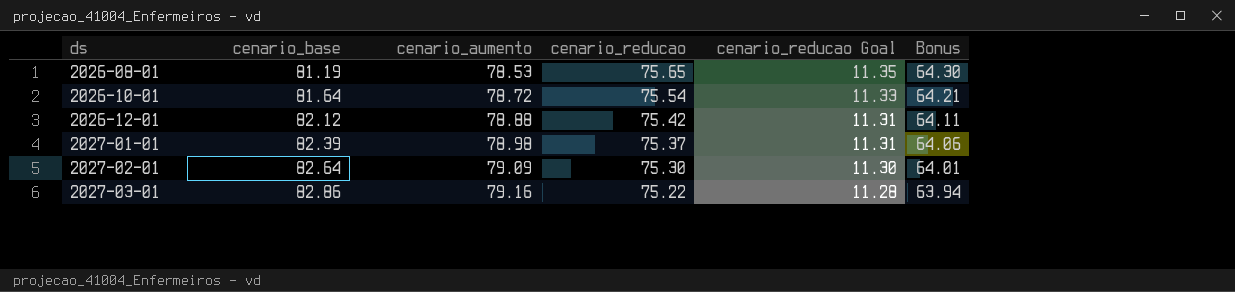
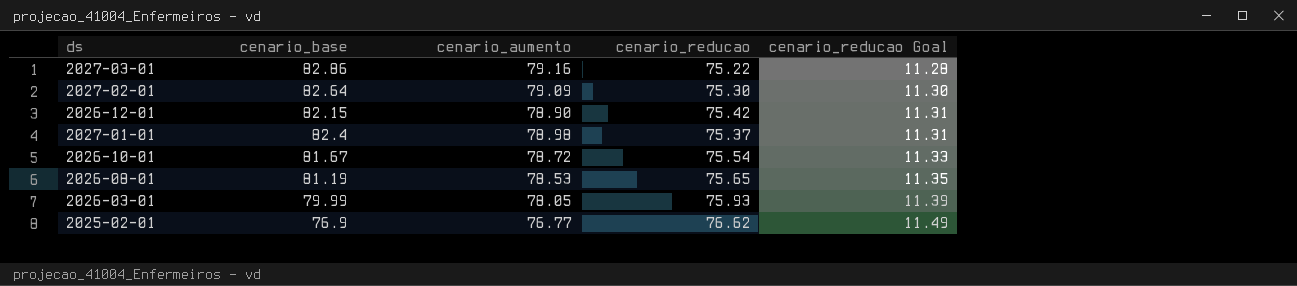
row order: ds ascending -> cenario_reducao Goal ascending
column Bonus | formula: [cenario_reducao] * 0.85 -> none
2026-12-01 | cenario_base: 82.12 -> 82.15
2026-12-01 | cenario_aumento: 78.88 -> 78.90
2027-01-01 | cenario_base: 82.39 -> 82.4
2026-10-01 | cenario_base: 81.64 -> 81.67
row 2026-03-01: none -> 79.99 | 78.05 | 75.93 | 11.39
row 2025-02-01: none -> 76.9 | 76.77 | 76.62 | 11.49

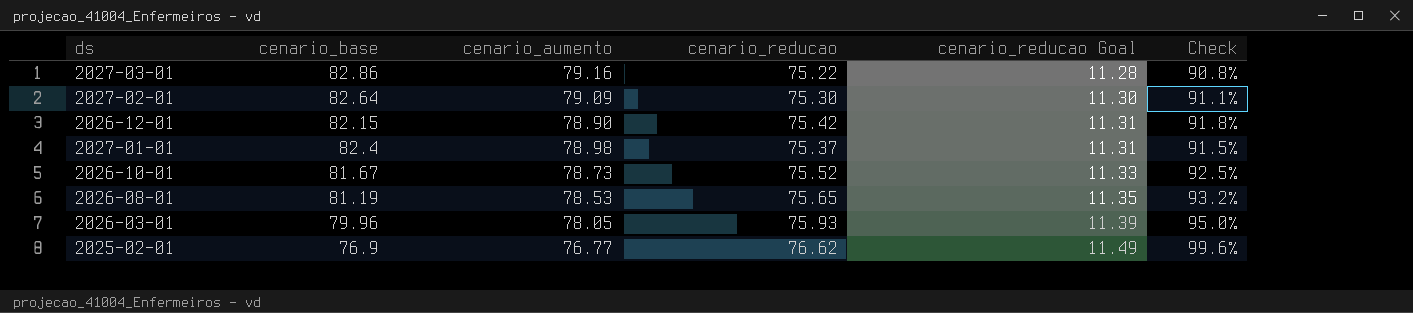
column Check | formula: none -> [cenario_reducao] / [cenario_base]
2026-10-01 | cenario_aumento: 78.72 -> 78.73
2026-10-01 | cenario_reducao: 75.54 -> 75.52
2026-03-01 | cenario_base: 79.99 -> 79.96

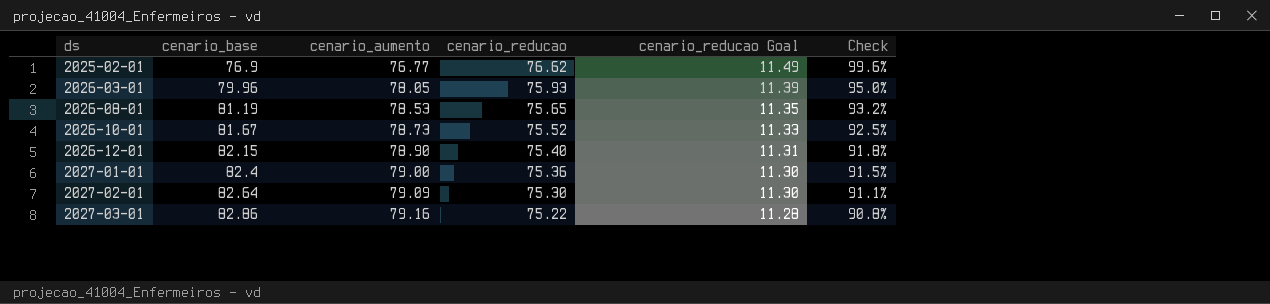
row order: cenario_reducao Goal ascending -> ds ascending
2026-12-01 | cenario_reducao: 75.42 -> 75.40
2027-01-01 | cenario_aumento: 78.98 -> 79.00
2027-01-01 | cenario_reducao: 75.37 -> 75.36
2027-01-01 | cenario_reducao Goal: 11.31 -> 11.30

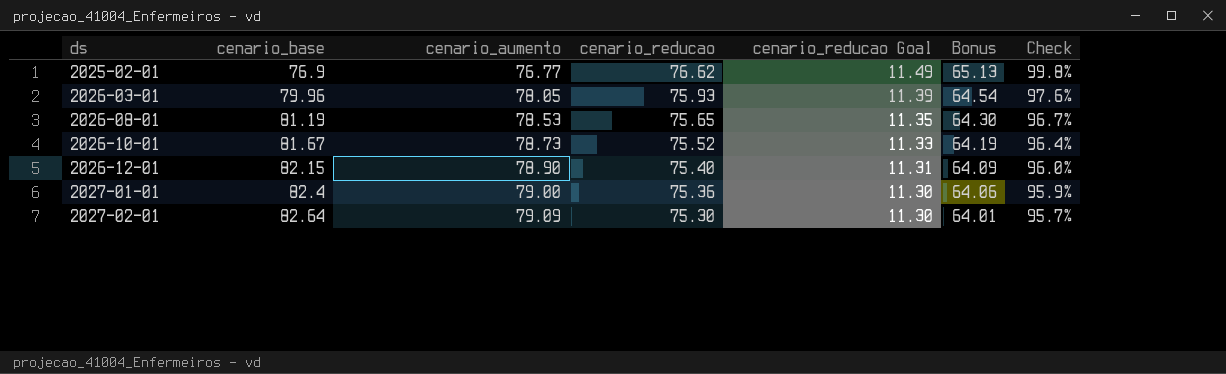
column Bonus | formula: none -> [cenario_reducao] * 0.85
column Check | formula: [cenario_reducao] / [cenario_base] -> [cenario_aumento] / [cenario_base]
row 2027-03-01: 82.86 | 79.16 | 75.22 | 11.28 | 90.8% -> none

